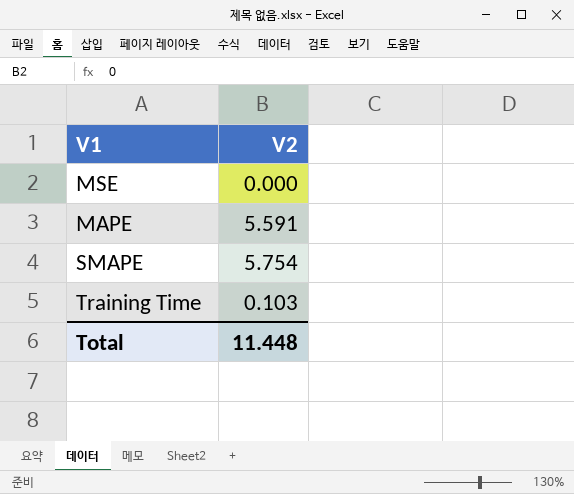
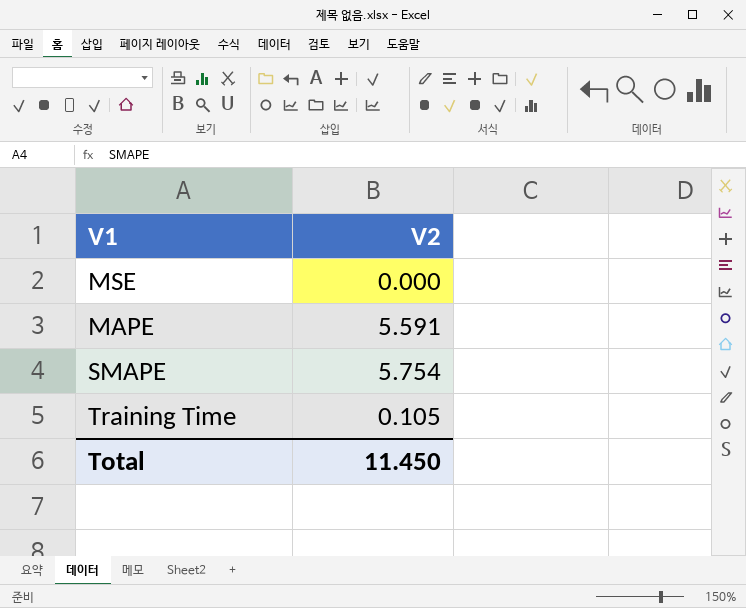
Training Time | V2: 0.103 -> 0.105
Total | V2: 11.448 -> 11.450

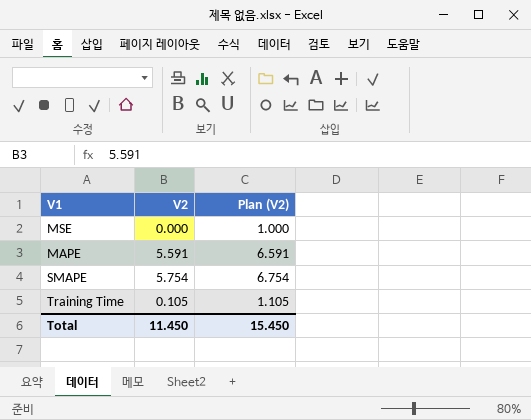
column Plan (V2) | formula: none -> [V2] + 1

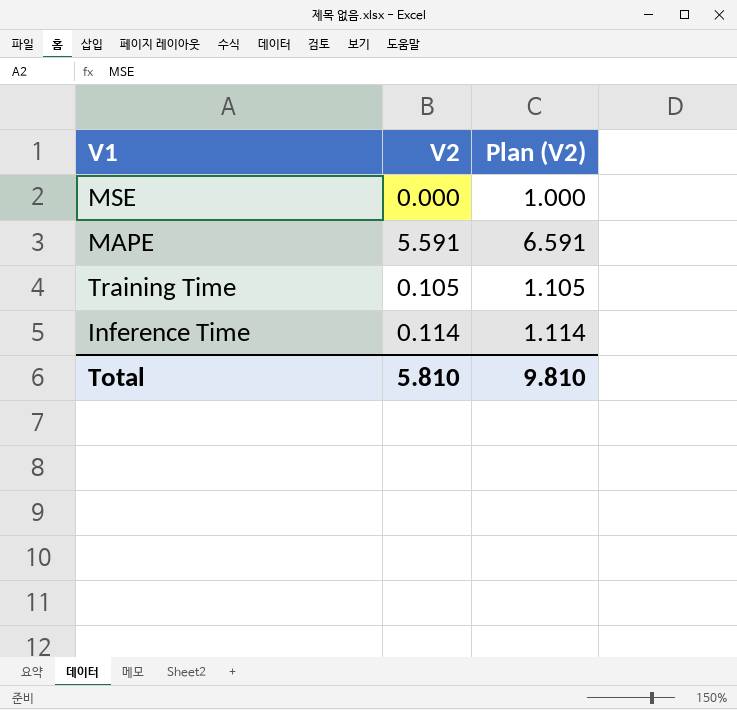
row SMAPE: 5.754 | 6.754 -> none
row Inference Time: none -> 0.114 | 1.114
Total | V2: 11.450 -> 5.810
Total | Plan (V2): 15.450 -> 9.810

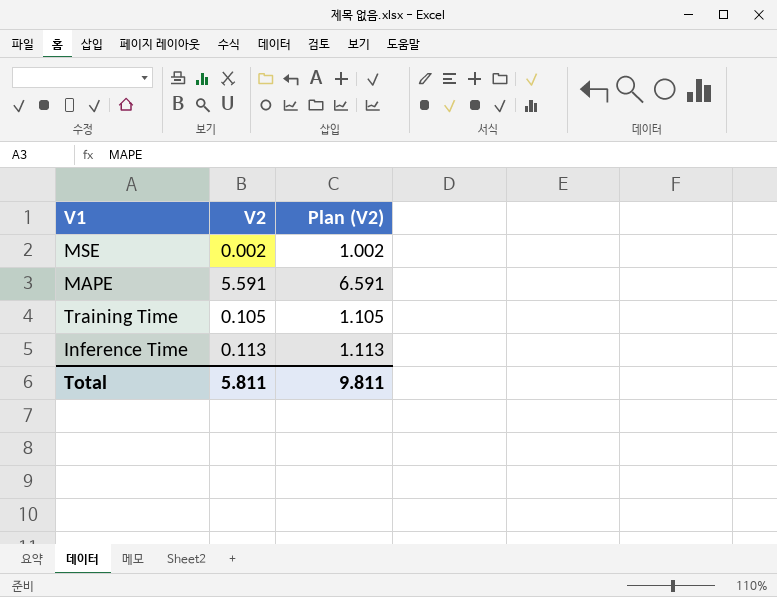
MSE | V2: 0.000 -> 0.002
MSE | Plan (V2): 1.000 -> 1.002
Inference Time | V2: 0.114 -> 0.113
Inference Time | Plan (V2): 1.114 -> 1.113
Total | V2: 5.810 -> 5.811
Total | Plan (V2): 9.810 -> 9.811

